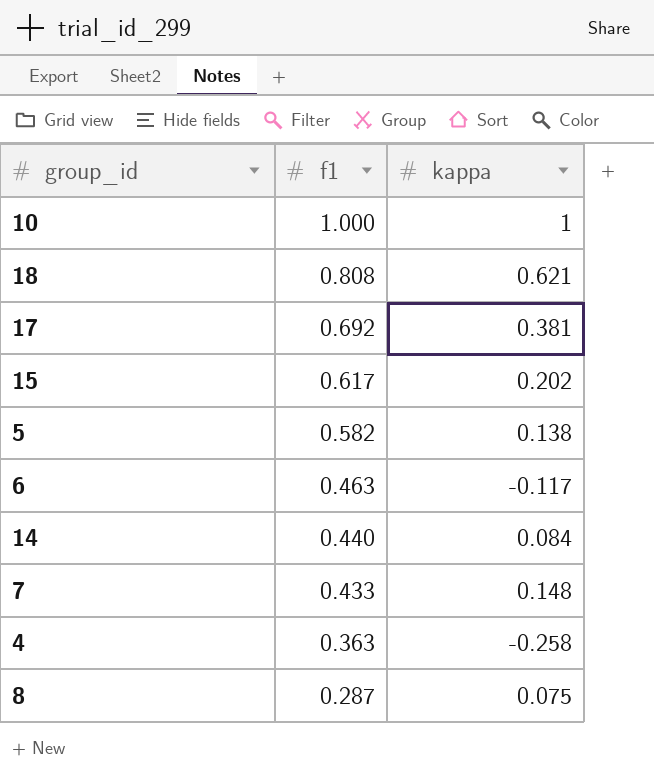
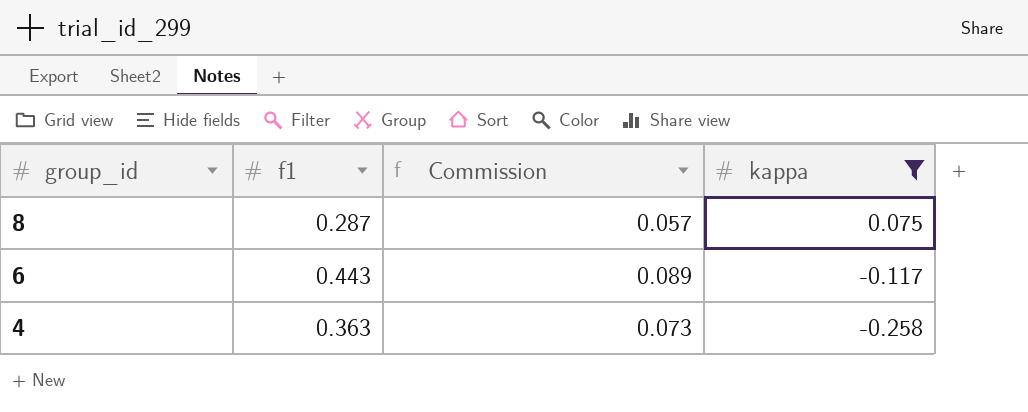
filter: none -> kappa <= 0.075
row order: f1 descending -> group_id descending
column Commission | formula: none -> [f1] * 0.2
6 | f1: 0.463 -> 0.443

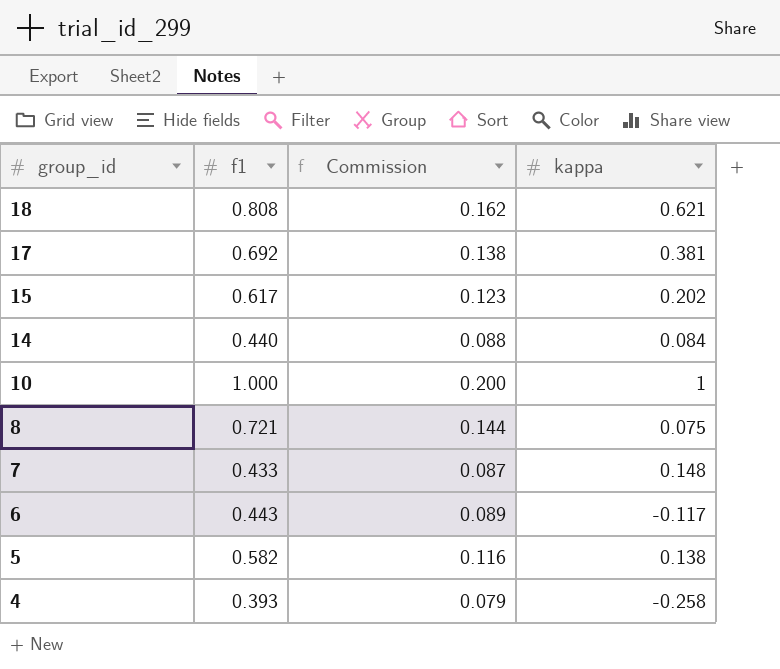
filter: kappa <= 0.075 -> none
8 | f1: 0.287 -> 0.721
8 | Commission: 0.057 -> 0.144
4 | f1: 0.363 -> 0.393
4 | Commission: 0.073 -> 0.079

